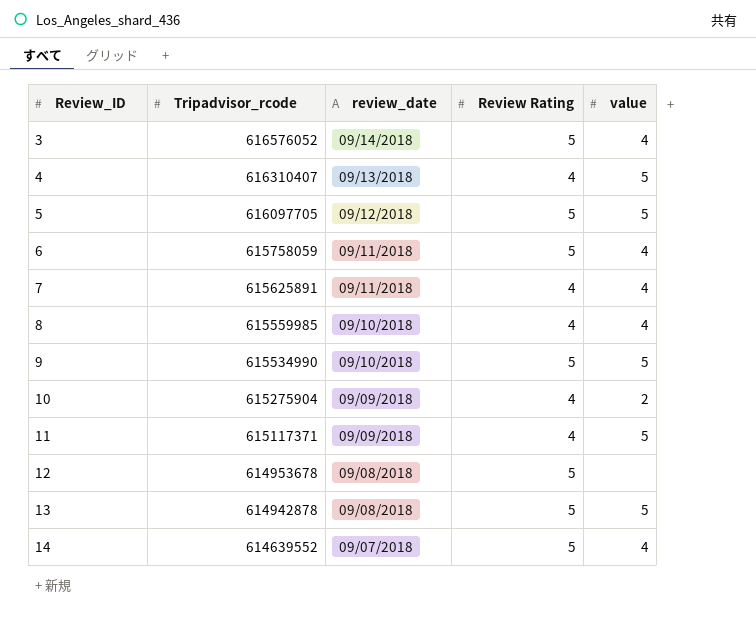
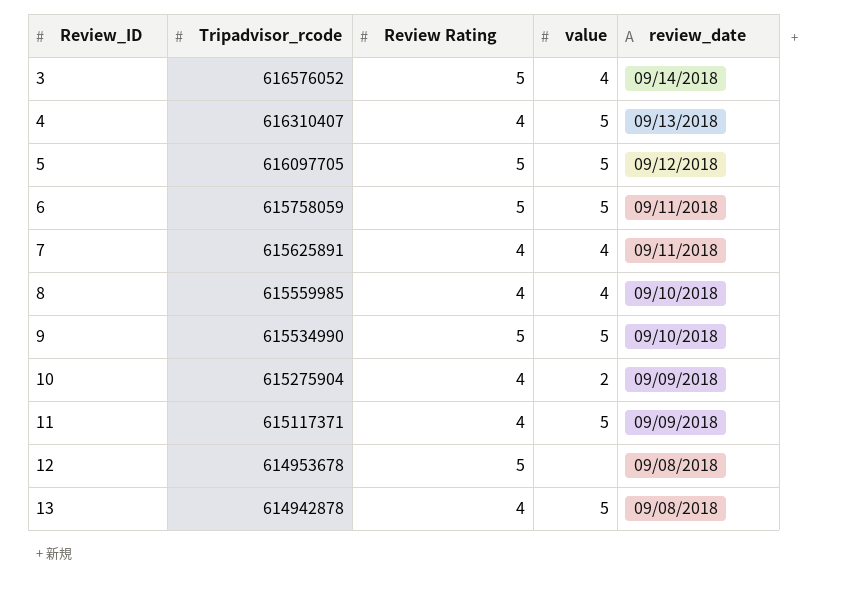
column review_date | position: 3 -> 5
row 14: 614639552 | 09/07/2018 | 5 | 4 -> none
6 | value: 4 -> 5
13 | Review Rating: 5 -> 4

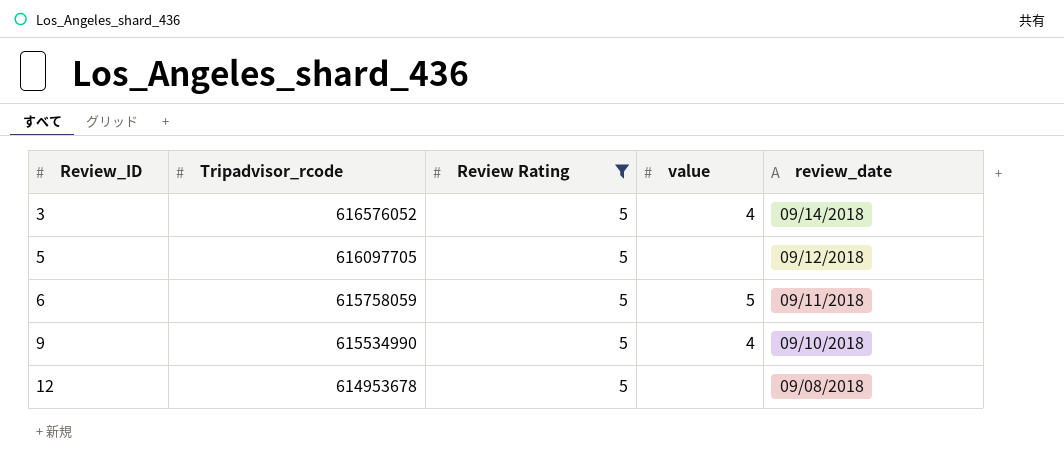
filter: none -> Review Rating = 5
5 | value: 5 -> none
9 | value: 5 -> 4

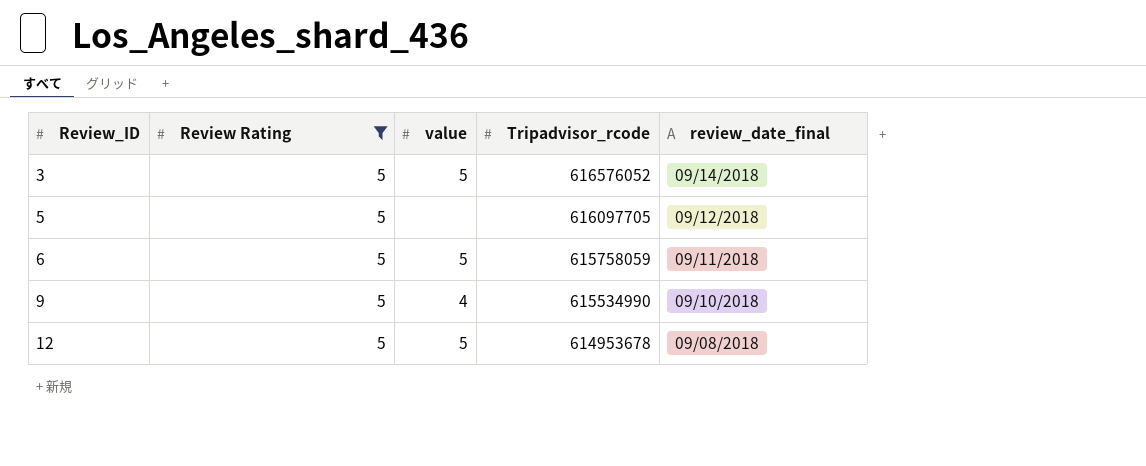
column Tripadvisor_rcode | position: 2 -> 4
column name: review_date -> review_date_final
3 | value: 4 -> 5
12 | value: none -> 5

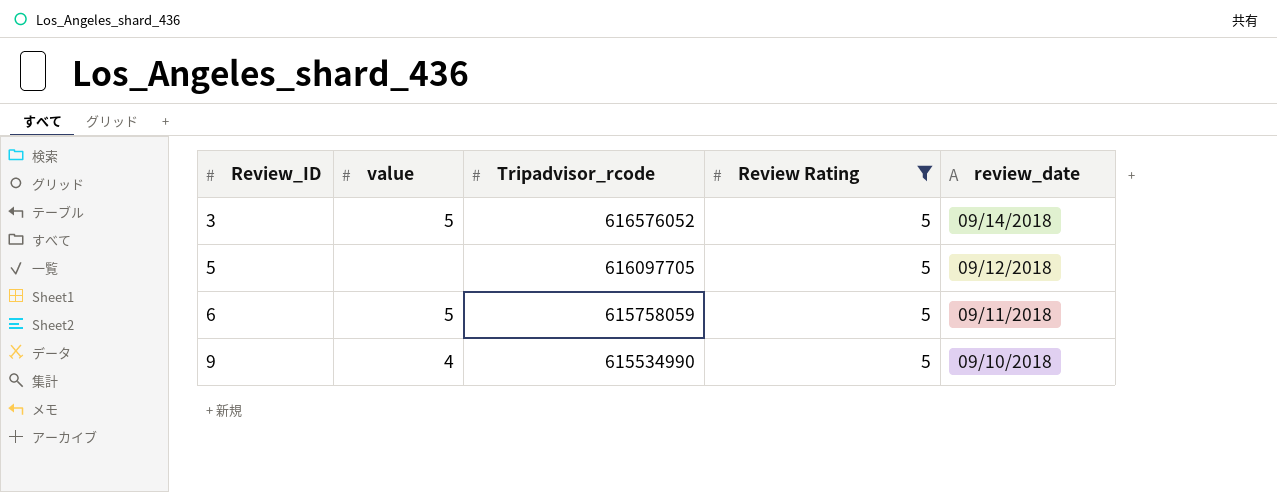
column Review Rating | position: 2 -> 4
column name: review_date_final -> review_date
row 12: 5 | 5 | 614953678 | 09/08/2018 -> none

